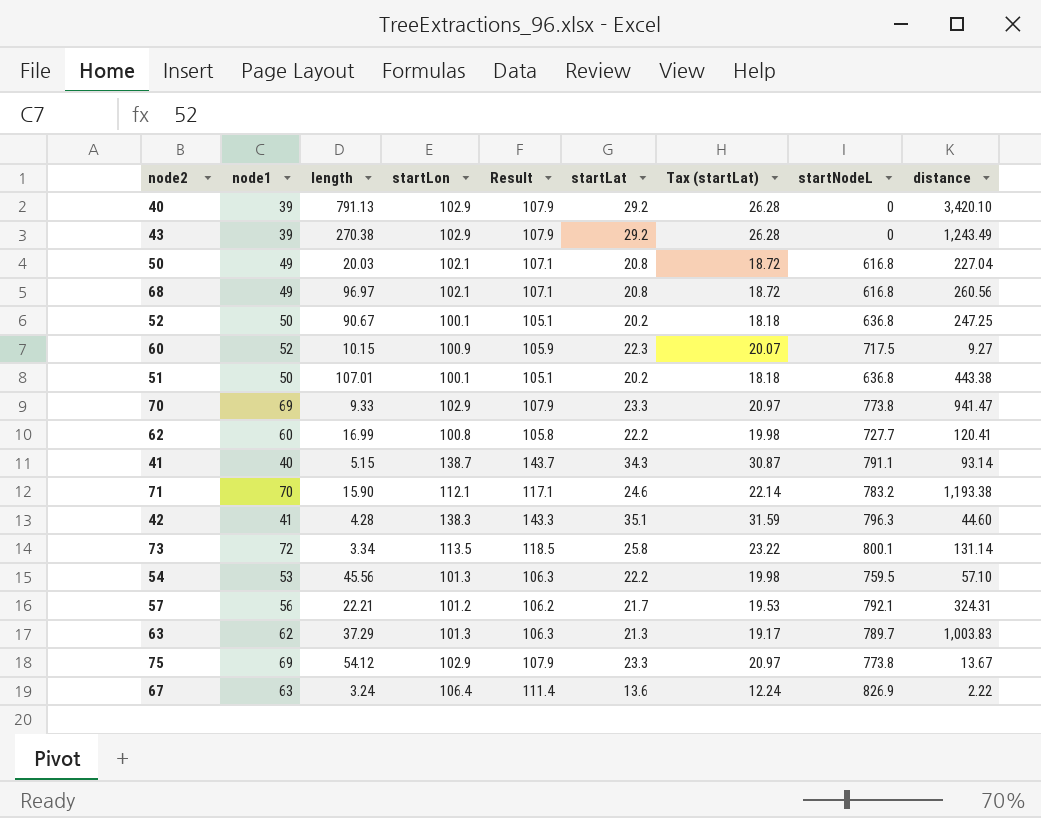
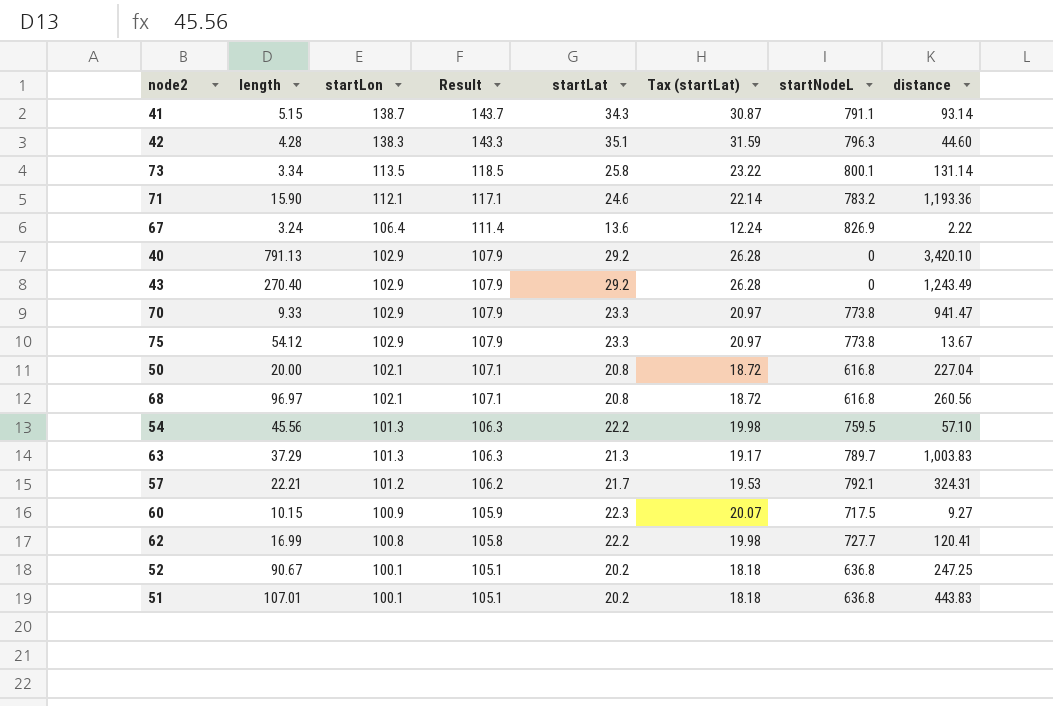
row order: none -> startLon descending
column node1 | position: 2 -> none
71 | distance: 1,193.38 -> 1,193.36
43 | length: 270.38 -> 270.40
50 | length: 20.03 -> 20.00
51 | distance: 443.38 -> 443.83

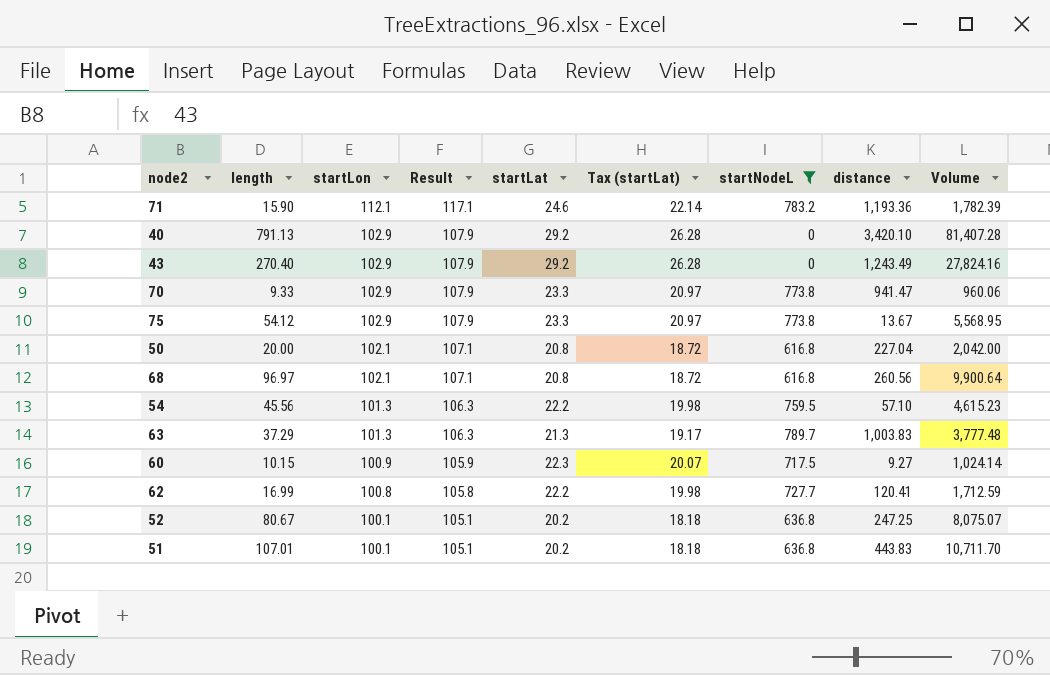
filter: none -> startNodeL <= 789.7
column Volume | formula: none -> [length] * [startLon]
52 | length: 90.67 -> 80.67

